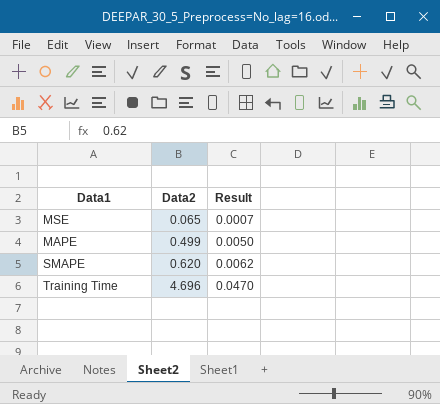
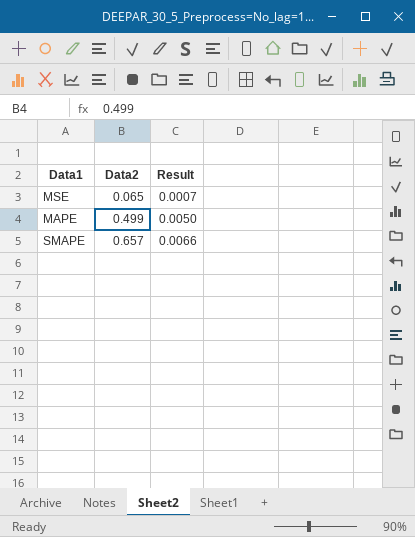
row Training Time: 4.696 | 0.0470 -> none
SMAPE | Data2: 0.620 -> 0.657
SMAPE | Result: 0.0062 -> 0.0066

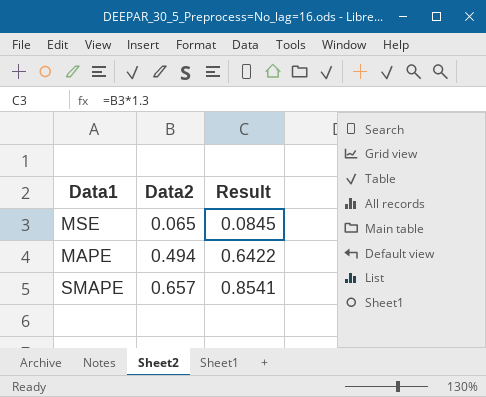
column Result | formula: [Data2] * 0.01 -> [Data2] * 1.3
MAPE | Data2: 0.499 -> 0.494

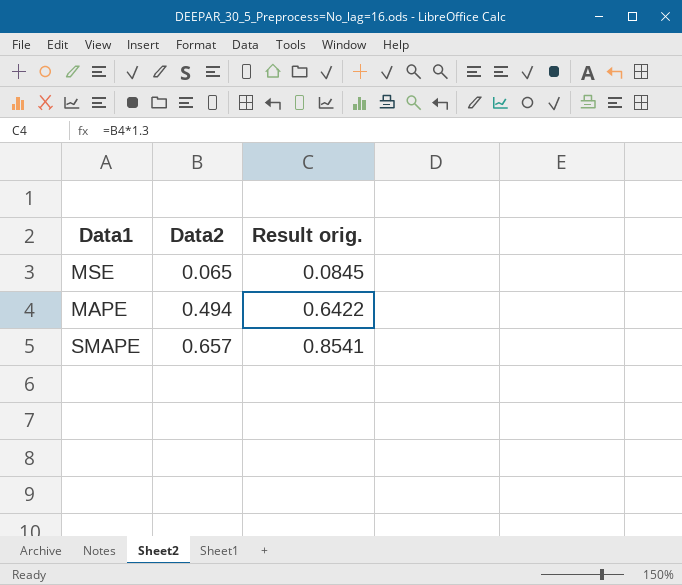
column name: Result -> Result orig.

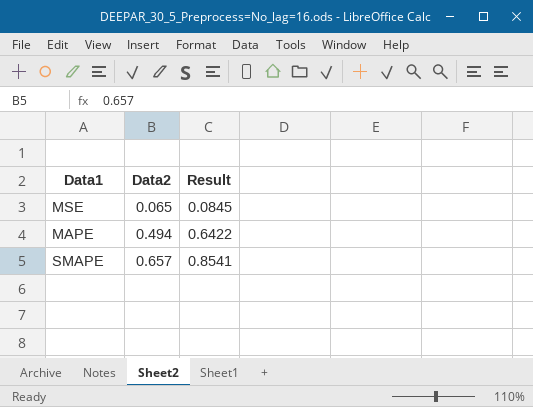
column name: Result orig. -> Result

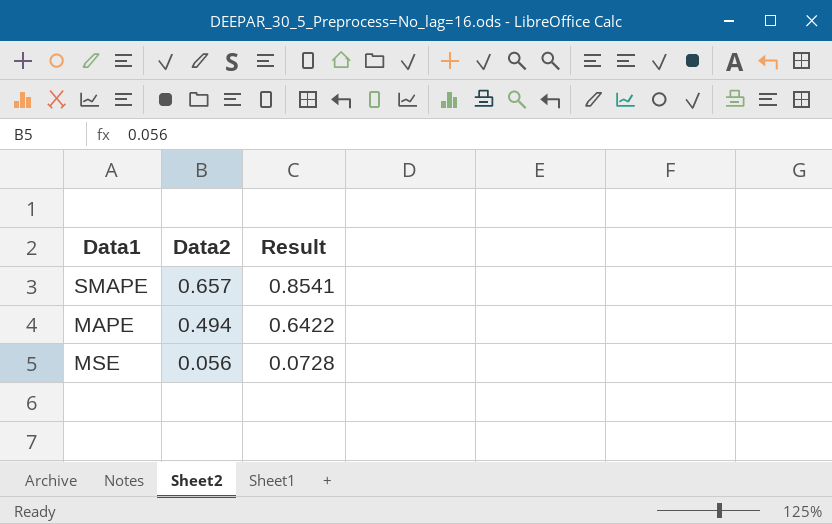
row order: Data2 ascending -> Data2 descending
MSE | Data2: 0.065 -> 0.056
MSE | Result: 0.0845 -> 0.0728

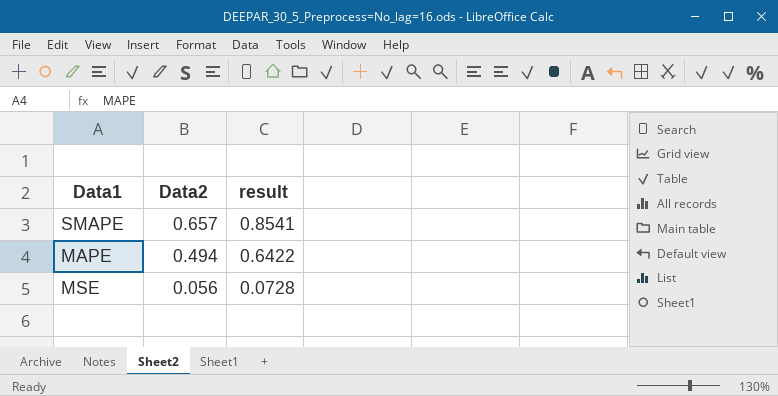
column name: Result -> result

